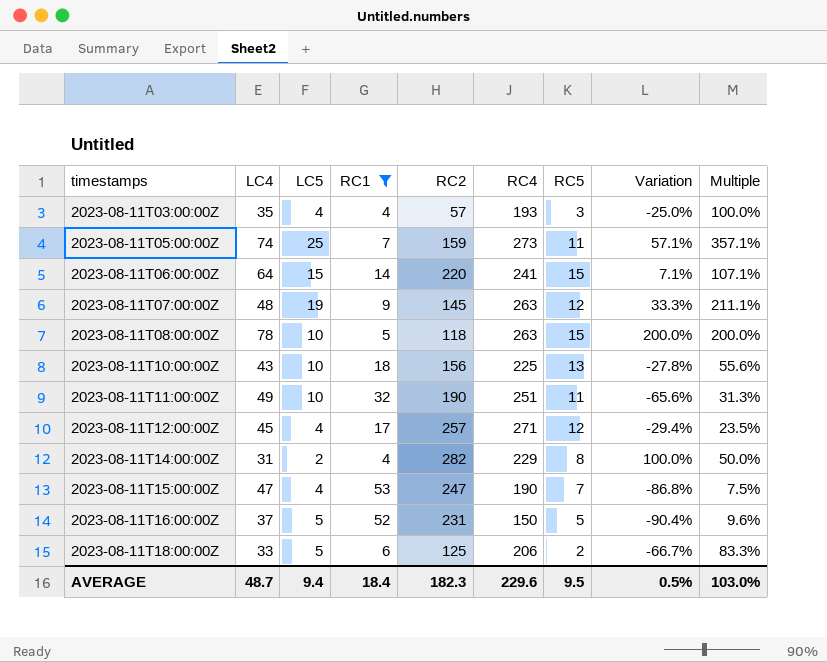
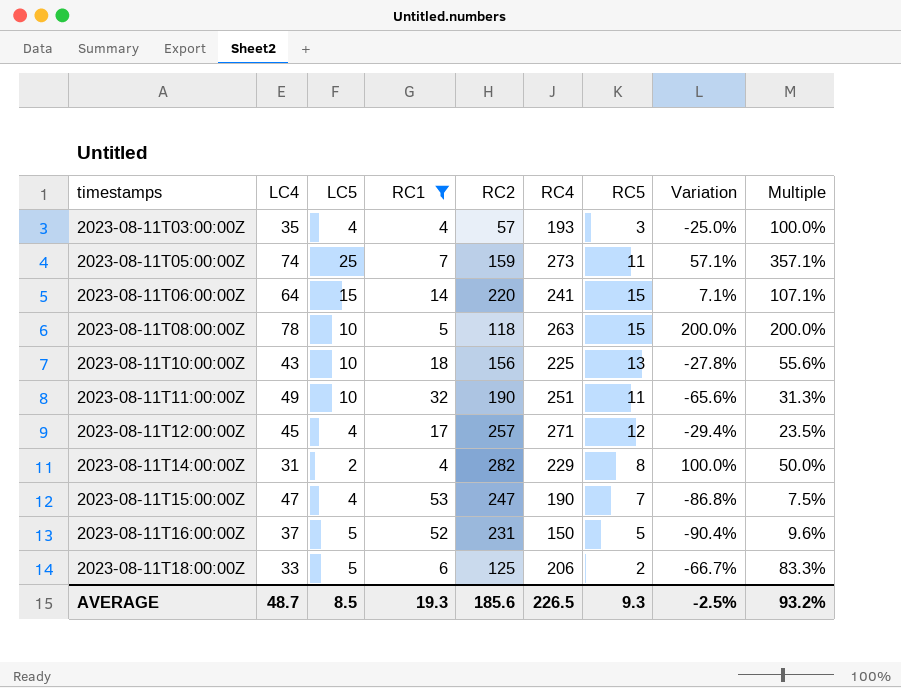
row 2023-08-11T07:00:00Z: 48 | 19 | 9 | 145 | 263 | 12 | 33.3% | 211.1% -> none
AVERAGE | LC5: 9.4 -> 8.5
AVERAGE | RC1: 18.4 -> 19.3
AVERAGE | RC2: 182.3 -> 185.6
AVERAGE | RC4: 229.6 -> 226.5
AVERAGE | RC5: 9.5 -> 9.3
AVERAGE | Variation: 0.5% -> -2.5%
AVERAGE | Multiple: 103.0% -> 93.2%

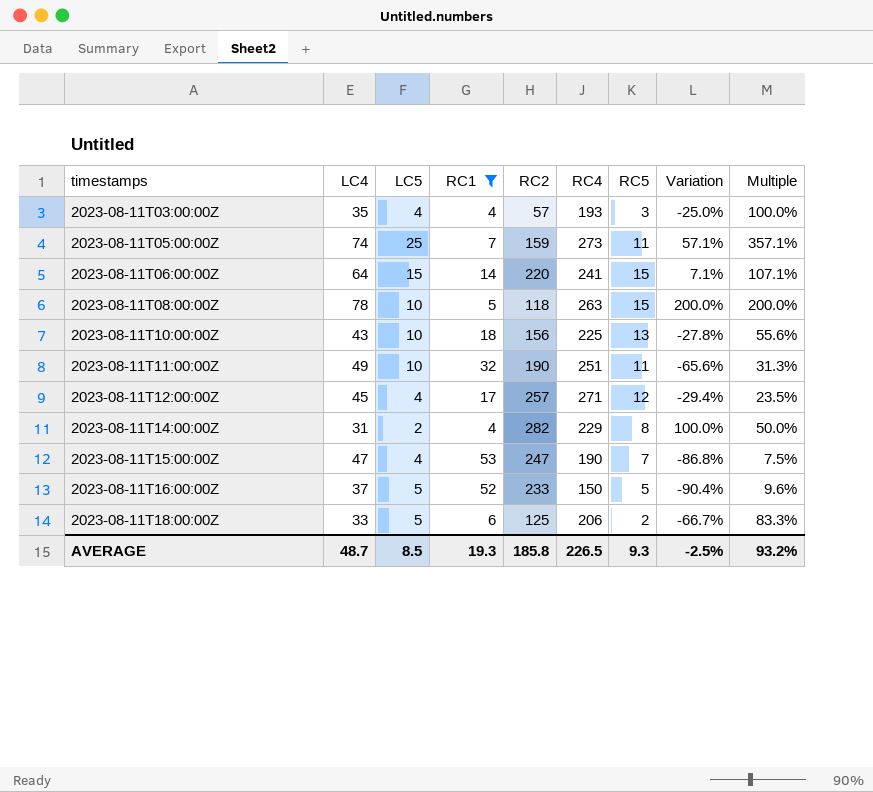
2023-08-11T16:00:00Z | RC2: 231 -> 233
AVERAGE | RC2: 185.6 -> 185.8

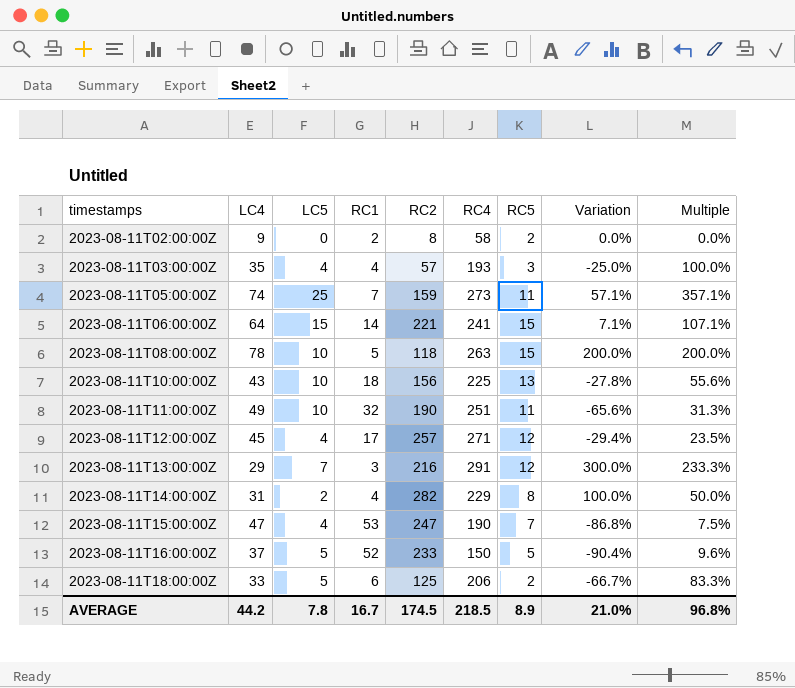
filter: RC1 >= 4 -> none
2023-08-11T06:00:00Z | RC2: 220 -> 221
AVERAGE | LC4: 48.7 -> 44.2
AVERAGE | LC5: 8.5 -> 7.8
AVERAGE | RC1: 19.3 -> 16.7
AVERAGE | RC2: 185.8 -> 174.5
AVERAGE | RC4: 226.5 -> 218.5
AVERAGE | RC5: 9.3 -> 8.9
AVERAGE | Variation: -2.5% -> 21.0%
AVERAGE | Multiple: 93.2% -> 96.8%

